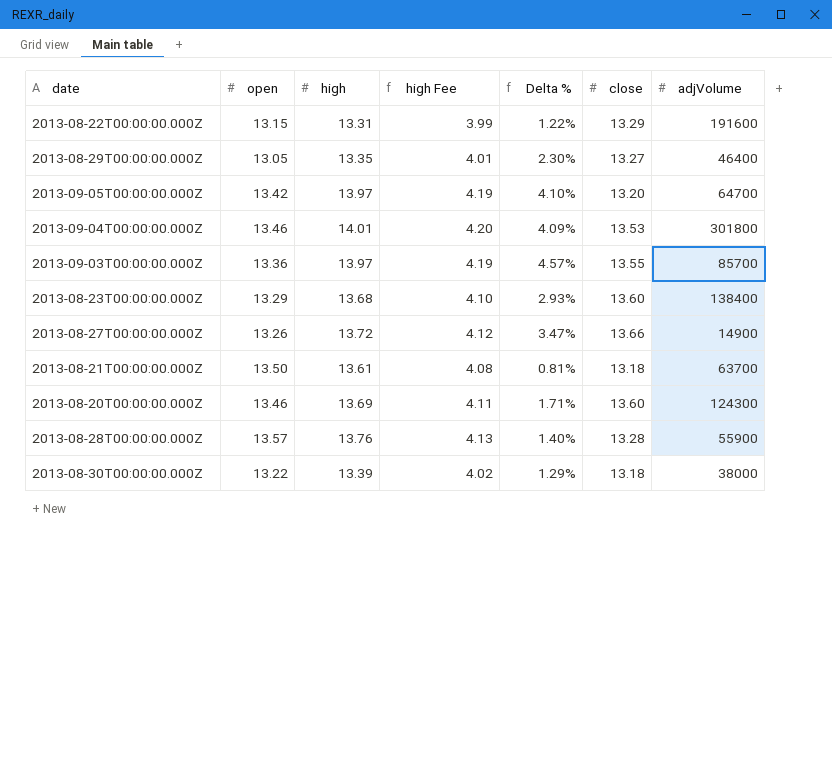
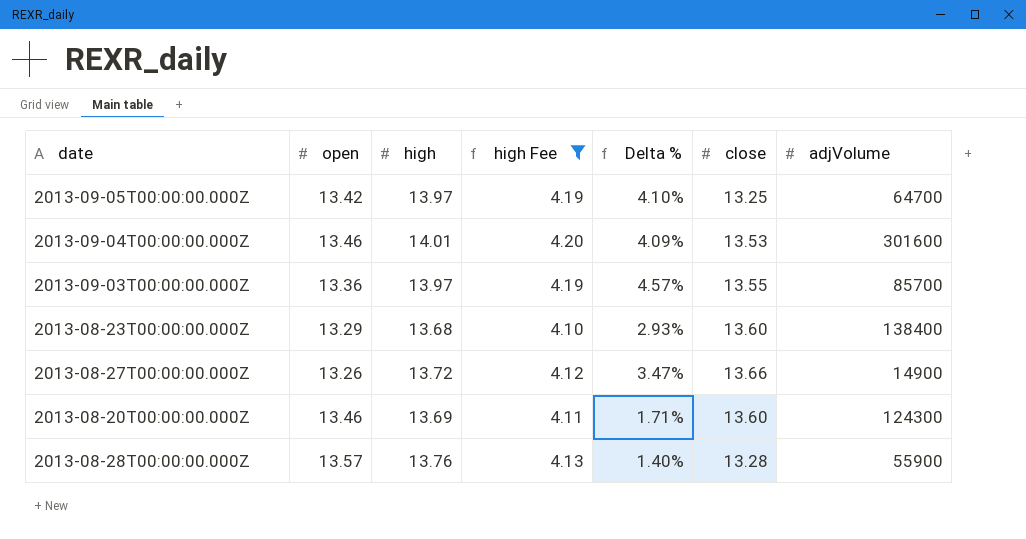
filter: none -> high Fee >= 4.10
2013-09-05T00:00:00.000Z | close: 13.20 -> 13.25
2013-09-04T00:00:00.000Z | adjVolume: 301800 -> 301600

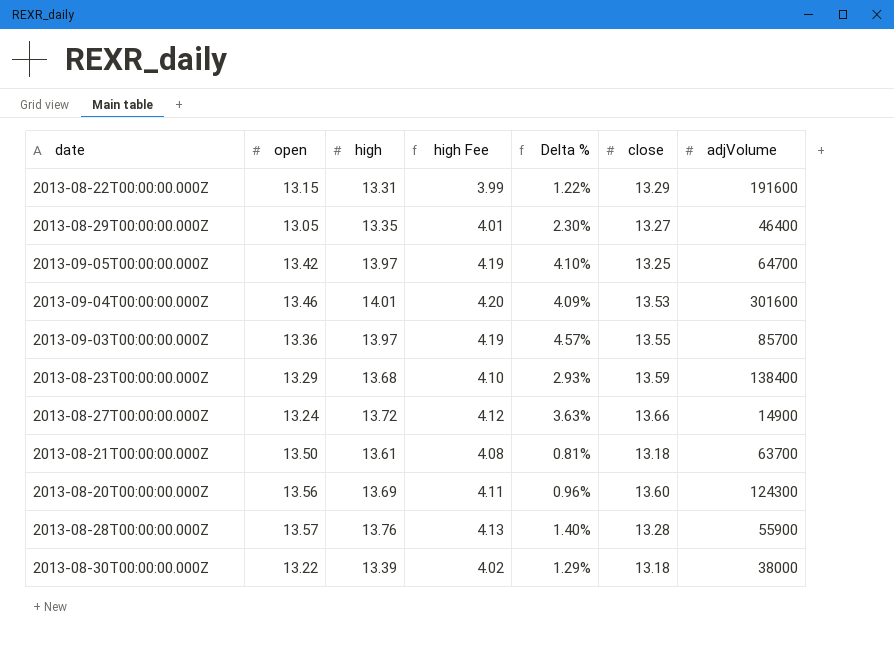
filter: high Fee >= 4.10 -> none
2013-08-23T00:00:00.000Z | close: 13.60 -> 13.59
2013-08-27T00:00:00.000Z | open: 13.26 -> 13.24
2013-08-27T00:00:00.000Z | Delta %: 3.47% -> 3.63%
2013-08-20T00:00:00.000Z | open: 13.46 -> 13.56
2013-08-20T00:00:00.000Z | Delta %: 1.71% -> 0.96%

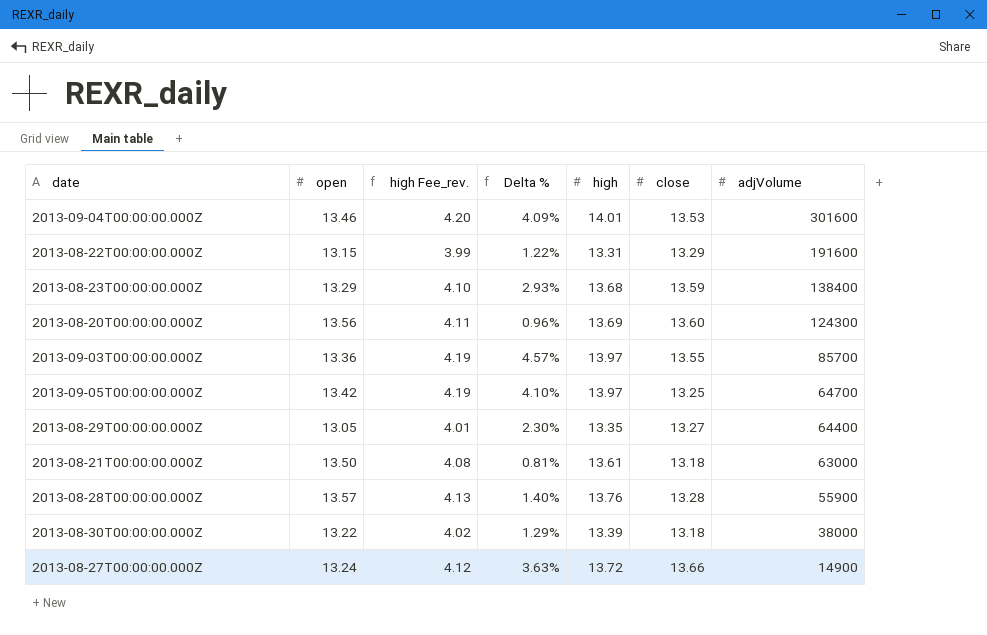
row order: none -> adjVolume descending
column name: high Fee -> high Fee_rev.
column high | position: 3 -> 5
2013-08-29T00:00:00.000Z | adjVolume: 46400 -> 64400
2013-08-21T00:00:00.000Z | adjVolume: 63700 -> 63000

